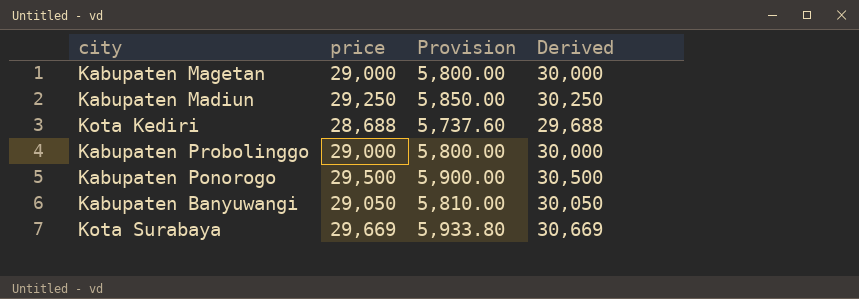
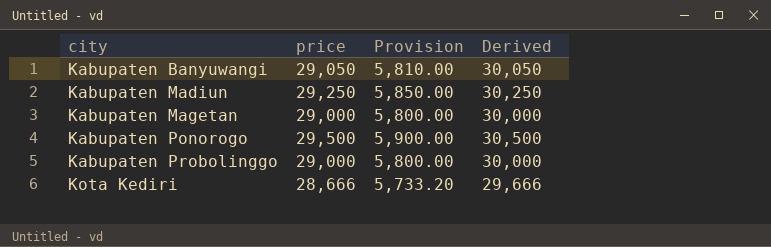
row order: none -> city ascending
row Kota Surabaya: 29,669 | 5,933.80 | 30,669 -> none
Kota Kediri | price: 28,688 -> 28,666
Kota Kediri | Provision: 5,737.60 -> 5,733.20
Kota Kediri | Derived: 29,688 -> 29,666

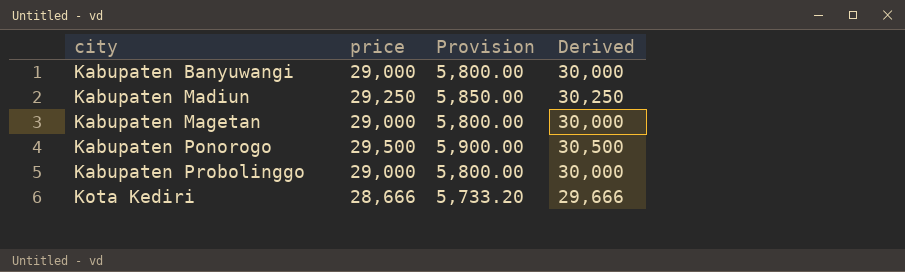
Kabupaten Banyuwangi | price: 29,050 -> 29,000
Kabupaten Banyuwangi | Provision: 5,810.00 -> 5,800.00
Kabupaten Banyuwangi | Derived: 30,050 -> 30,000

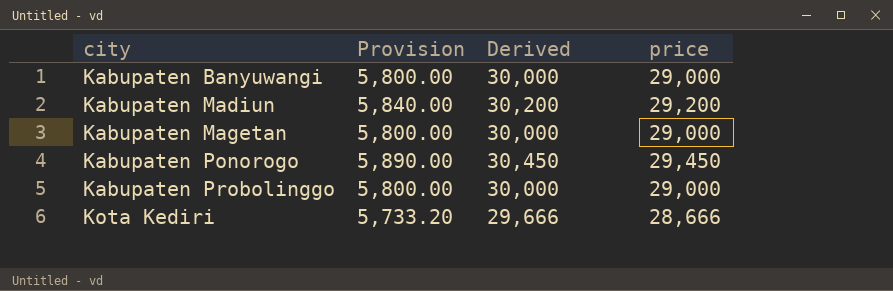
column price | position: 2 -> 4
Kabupaten Madiun | Provision: 5,850.00 -> 5,840.00
Kabupaten Madiun | Derived: 30,250 -> 30,200
Kabupaten Madiun | price: 29,250 -> 29,200
Kabupaten Ponorogo | Provision: 5,900.00 -> 5,890.00
Kabupaten Ponorogo | Derived: 30,500 -> 30,450
Kabupaten Ponorogo | price: 29,500 -> 29,450

